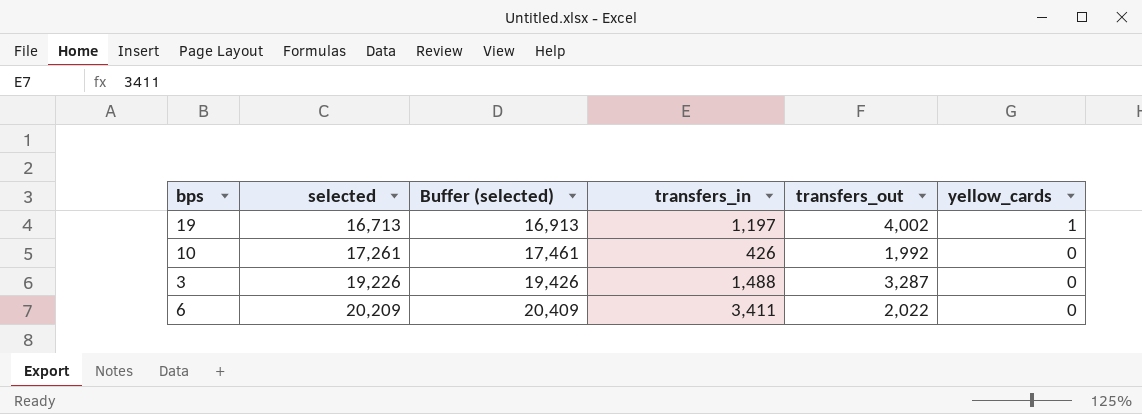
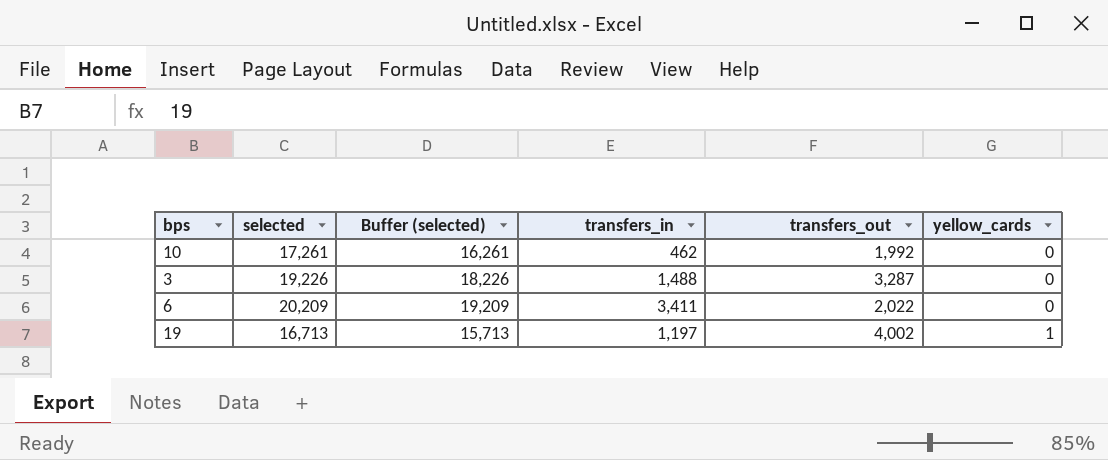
row order: selected ascending -> yellow_cards ascending
column Buffer (selected) | formula: [selected] + 200 -> [selected] - 1000
10 | transfers_in: 426 -> 462

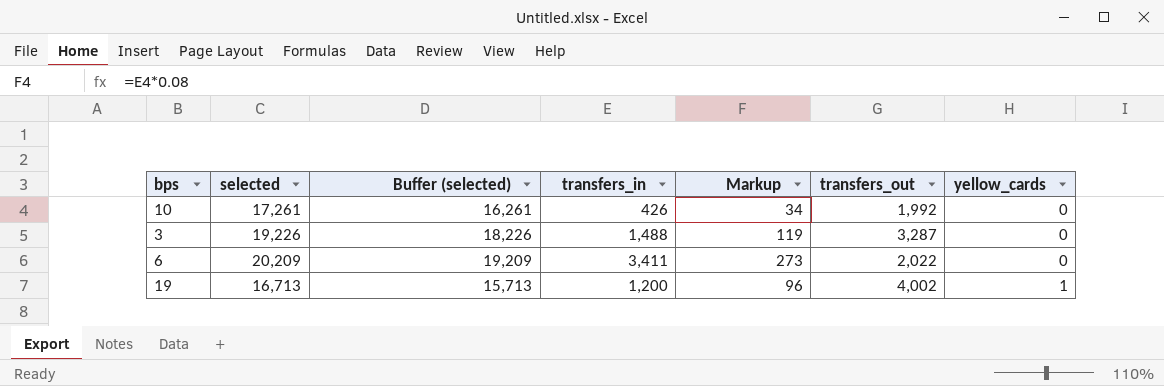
column Markup | formula: none -> [transfers_in] * 0.08
10 | transfers_in: 462 -> 426
19 | transfers_in: 1,197 -> 1,200

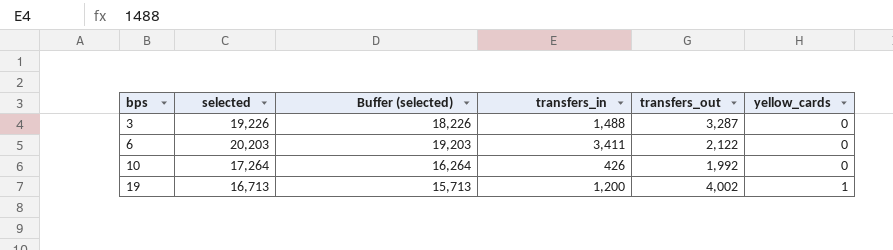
row order: yellow_cards ascending -> bps ascending
column Markup | formula: [transfers_in] * 0.08 -> none
6 | selected: 20,209 -> 20,203
6 | Buffer (selected): 19,209 -> 19,203
6 | transfers_out: 2,022 -> 2,122
10 | selected: 17,261 -> 17,264
10 | Buffer (selected): 16,261 -> 16,264

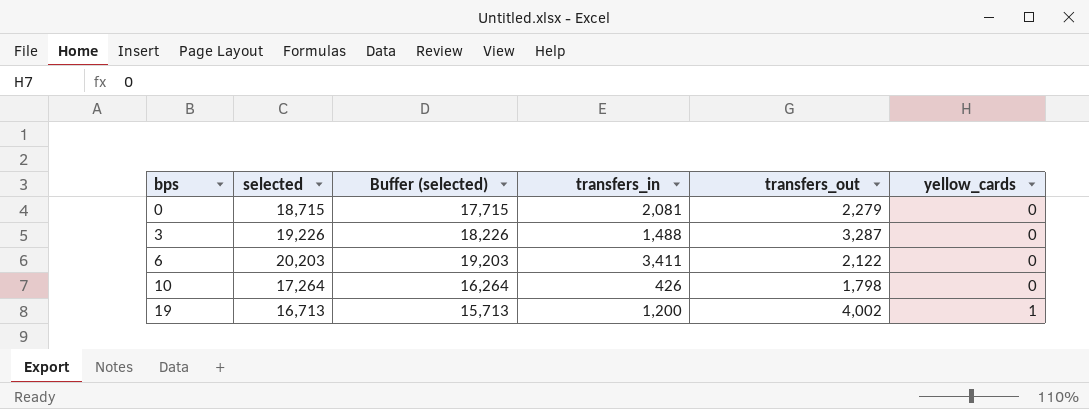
row 0: none -> 18,715 | 17,715 | 2,081 | 2,279 | 0
10 | transfers_out: 1,992 -> 1,798

